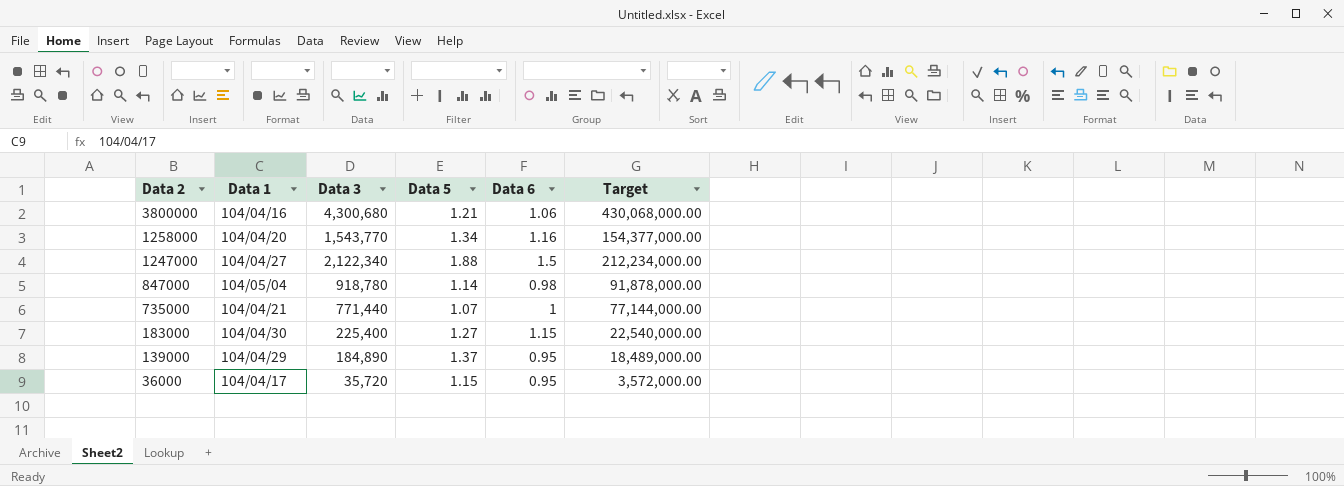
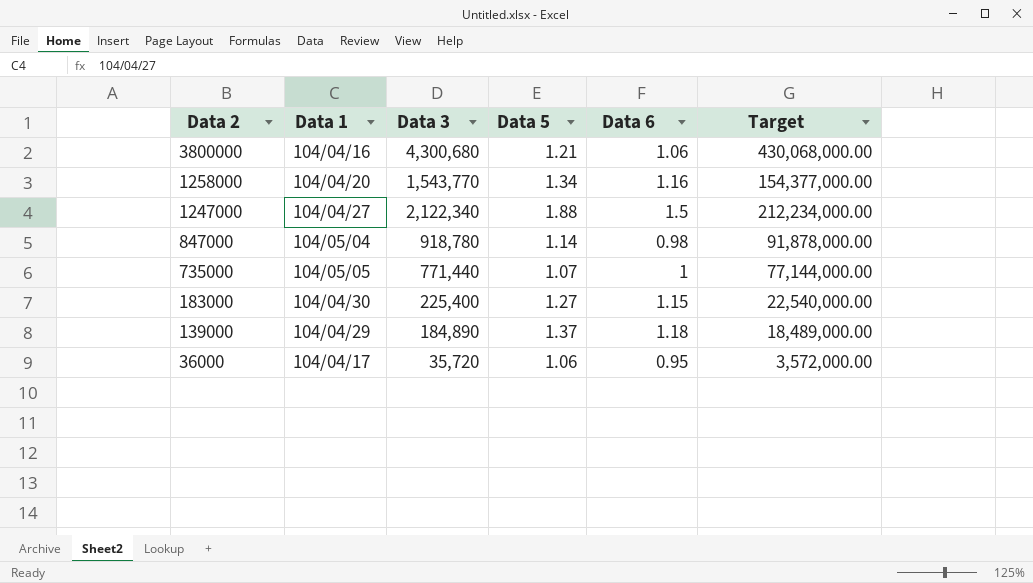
735000 | Data 1: 104/04/21 -> 104/05/05
139000 | Data 6: 0.95 -> 1.18
36000 | Data 5: 1.15 -> 1.06

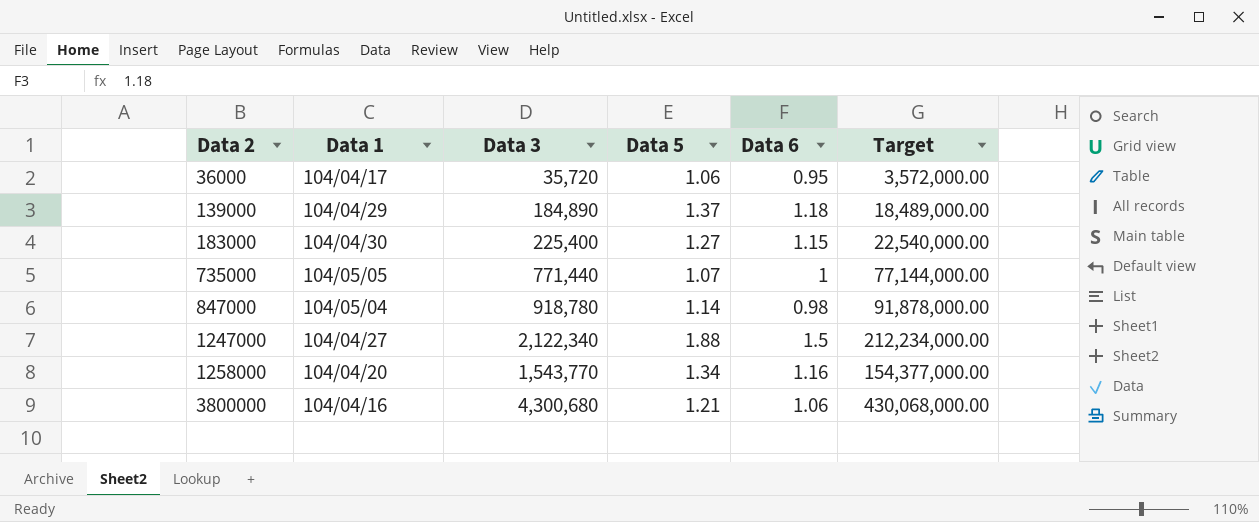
row order: Data 2 descending -> Data 2 ascending

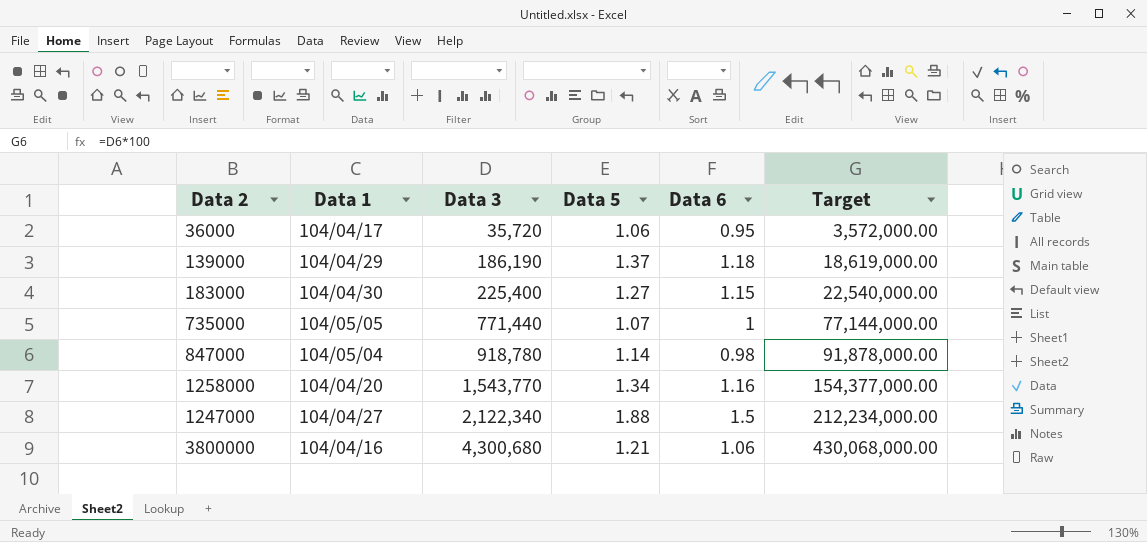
row order: Data 2 ascending -> Data 3 ascending
139000 | Data 3: 184,890 -> 186,190
139000 | Target: 18,489,000.00 -> 18,619,000.00

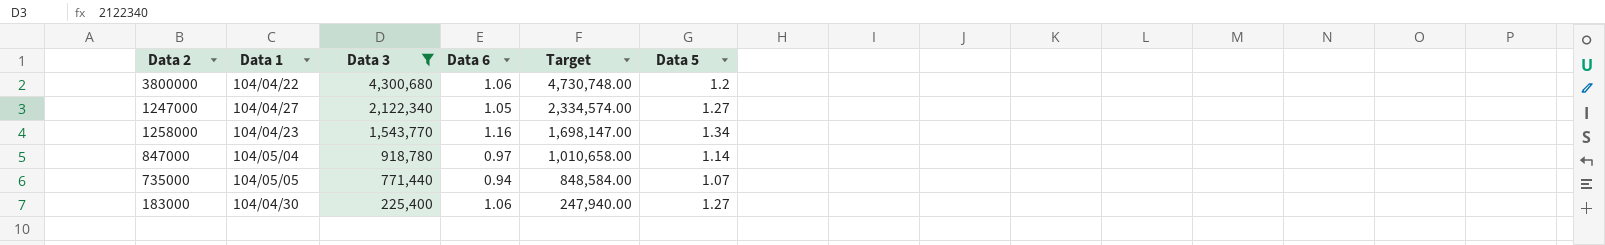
filter: none -> Data 3 >= 225,400
row order: Data 3 ascending -> Data 3 descending
column Target | formula: [Data 3] * 100 -> [Data 3] * 1.1
column Data 5 | position: 4 -> 6
3800000 | Data 1: 104/04/16 -> 104/04/22
3800000 | Data 5: 1.21 -> 1.2
1247000 | Data 6: 1.5 -> 1.05
1247000 | Data 5: 1.88 -> 1.27
1258000 | Data 1: 104/04/20 -> 104/04/23
847000 | Data 6: 0.98 -> 0.97
735000 | Data 6: 1 -> 0.94
183000 | Data 6: 1.15 -> 1.06

